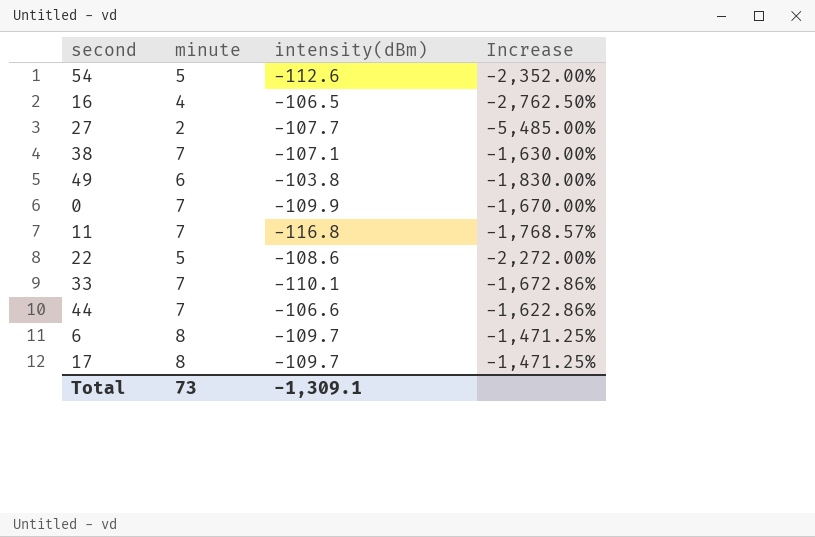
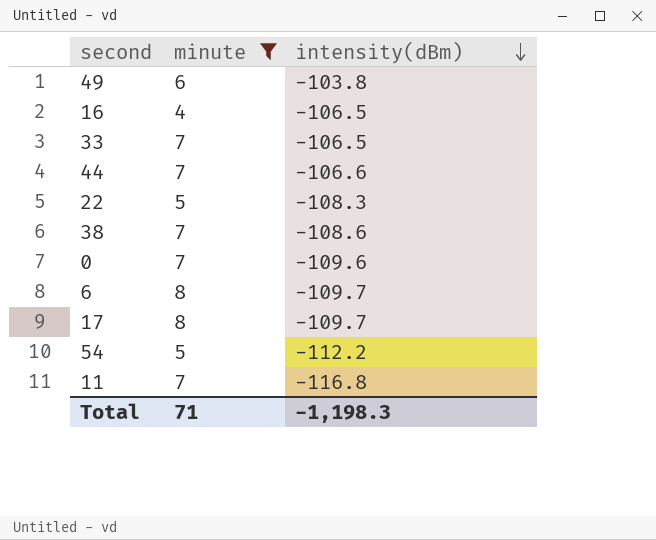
filter: none -> minute != 2
row order: none -> intensity(dBm) descending
column Increase | formula: ([intensity(dBm)] - [minute]) / [minute] -> none
33 | intensity(dBm): -110.1 -> -106.5
22 | intensity(dBm): -108.6 -> -108.3
38 | intensity(dBm): -107.1 -> -108.6
0 | intensity(dBm): -109.9 -> -109.6
54 | intensity(dBm): -112.6 -> -112.2
Total | minute: 73 -> 71
Total | intensity(dBm): -1,309.1 -> -1,198.3

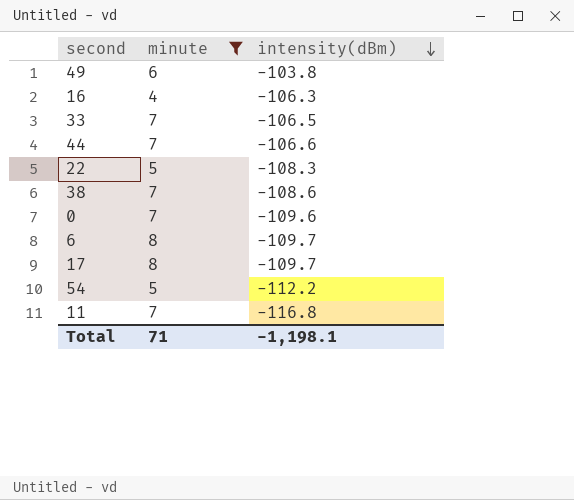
16 | intensity(dBm): -106.5 -> -106.3
Total | intensity(dBm): -1,198.3 -> -1,198.1

